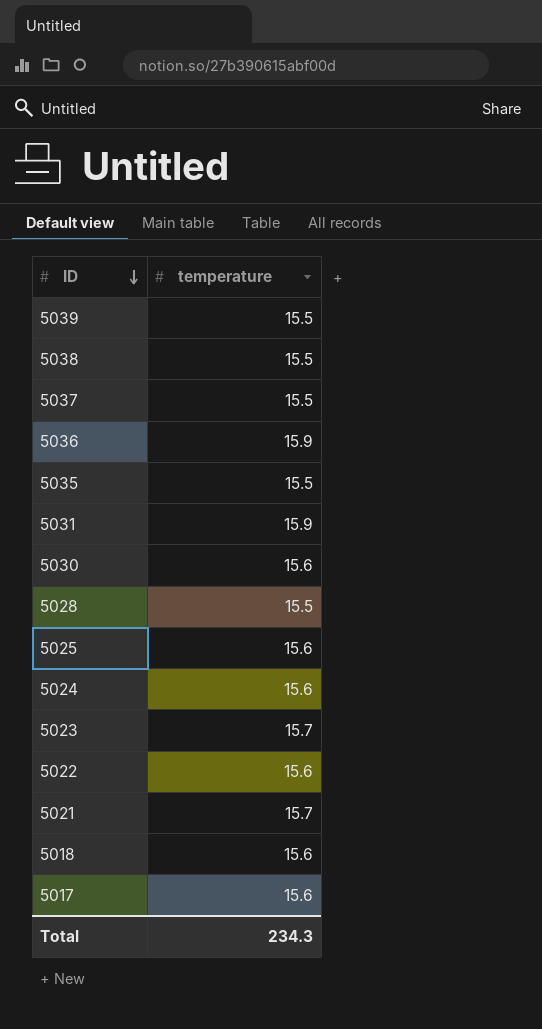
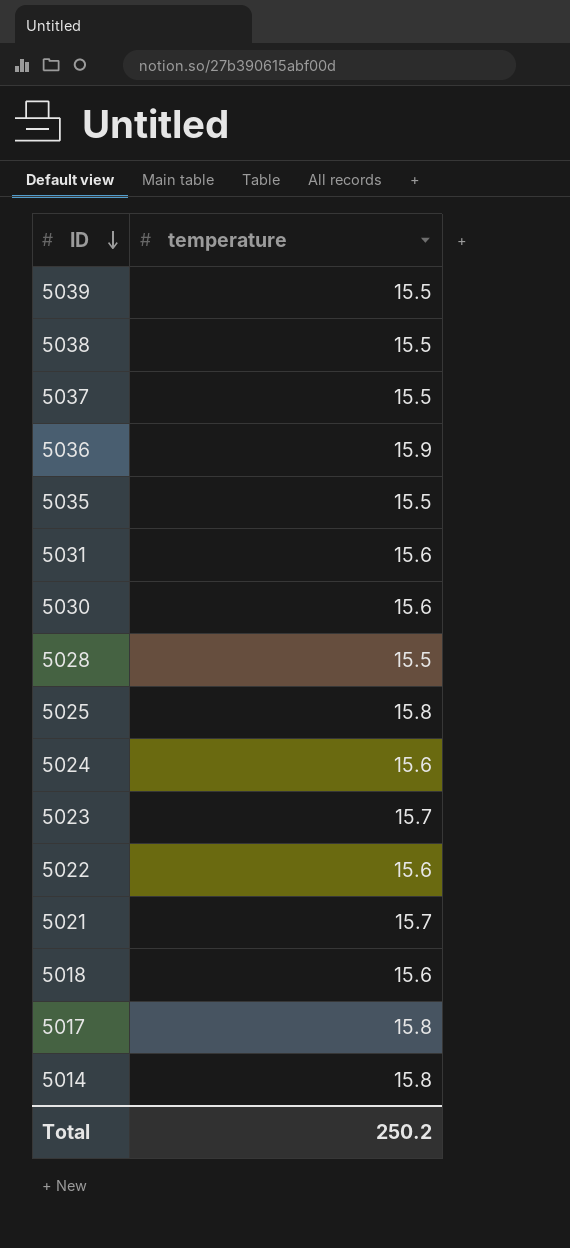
5031 | temperature: 15.9 -> 15.6
5025 | temperature: 15.6 -> 15.8
5017 | temperature: 15.6 -> 15.8
row 5014: none -> 15.8
Total | temperature: 234.3 -> 250.2

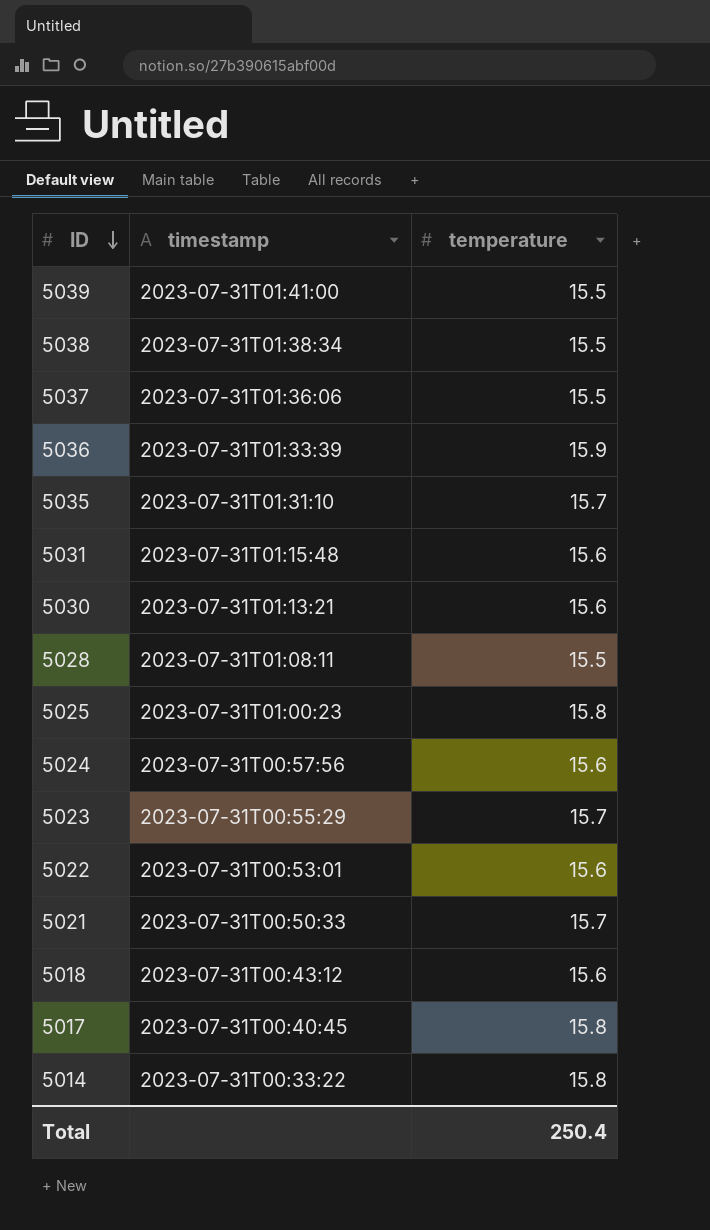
column timestamp | position: none -> 2
5035 | temperature: 15.5 -> 15.7
Total | temperature: 250.2 -> 250.4

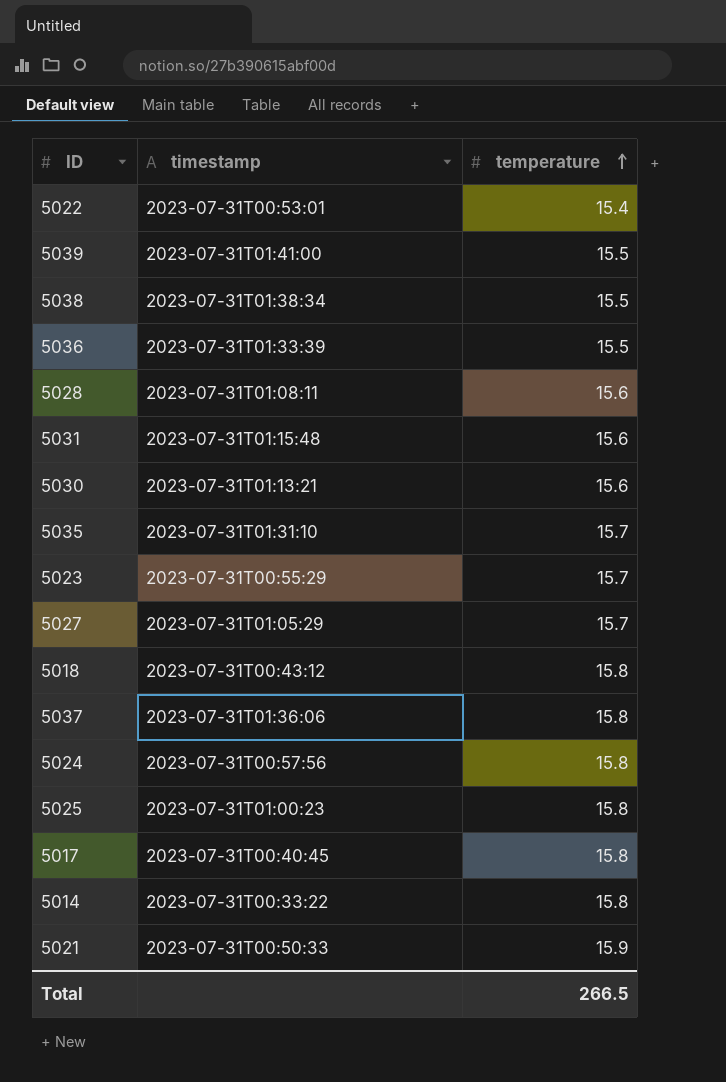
row order: ID descending -> temperature ascending
5022 | temperature: 15.6 -> 15.4
5036 | temperature: 15.9 -> 15.5
5028 | temperature: 15.5 -> 15.6
row 5027: none -> 2023-07-31T01:05:29 | 15.7
5018 | temperature: 15.6 -> 15.8
5037 | temperature: 15.5 -> 15.8
5024 | temperature: 15.6 -> 15.8
5021 | temperature: 15.7 -> 15.9
Total | temperature: 250.4 -> 266.5

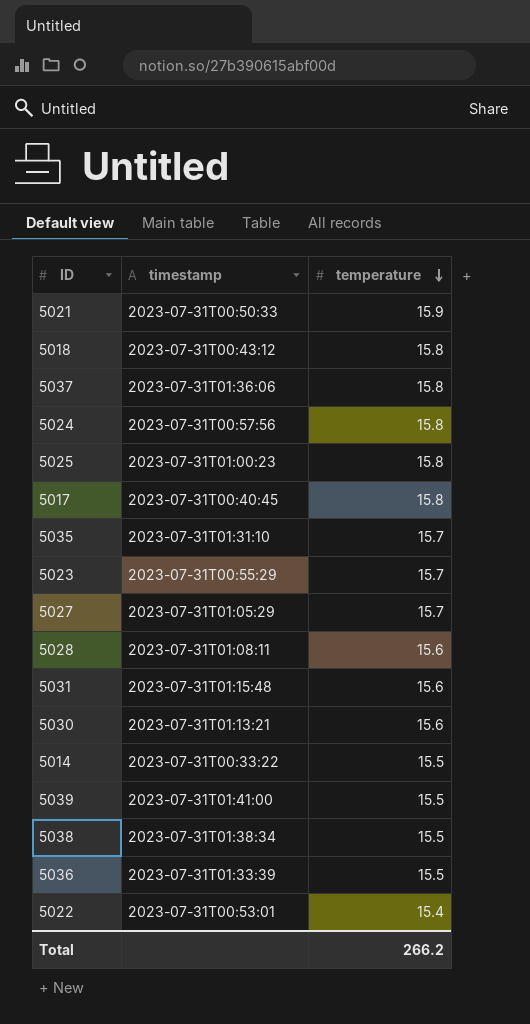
row order: temperature ascending -> temperature descending
5014 | temperature: 15.8 -> 15.5
Total | temperature: 266.5 -> 266.2

